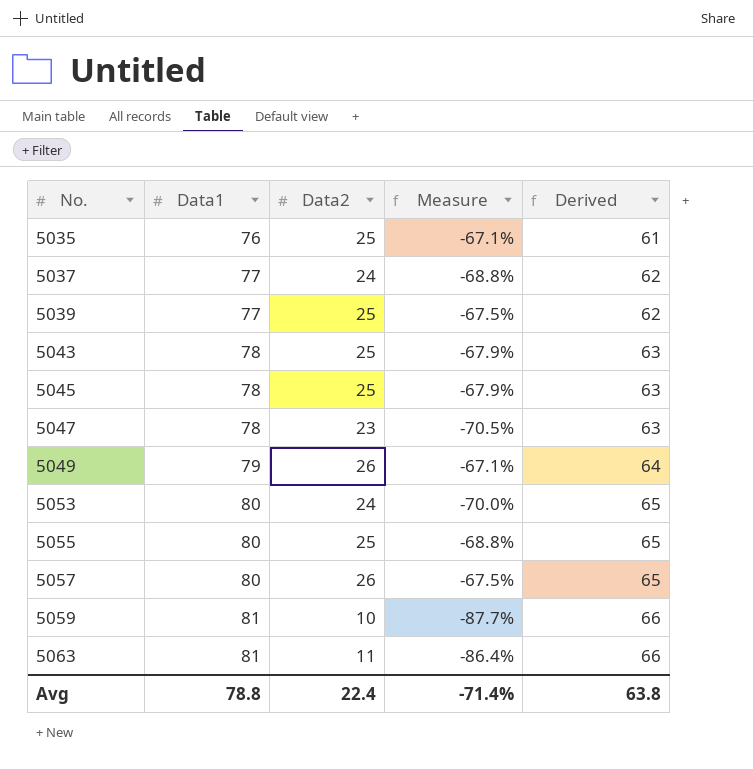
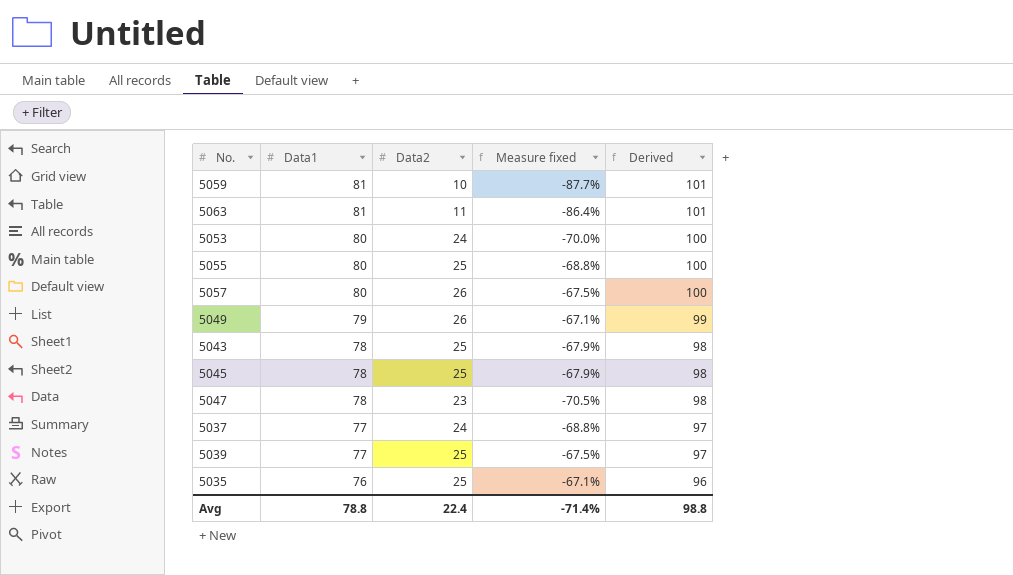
row order: No. ascending -> Data1 descending
column name: Measure -> Measure fixed
column Derived | formula: [Data1] - 15 -> [Data1] + 20
Avg | Derived: 63.8 -> 98.8

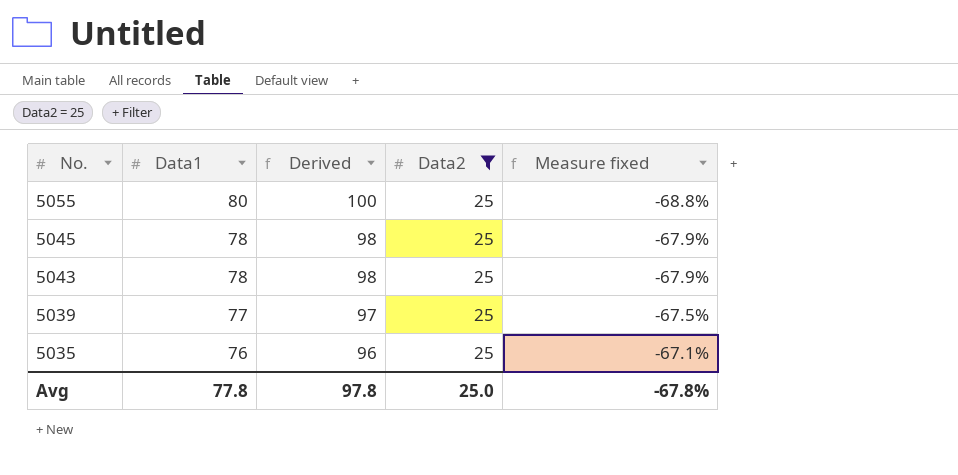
filter: none -> Data2 = 25
row order: Data1 descending -> No. descending
column Derived | position: 5 -> 3
Avg | Data1: 78.8 -> 77.8
Avg | Derived: 98.8 -> 97.8
Avg | Data2: 22.4 -> 25.0
Avg | Measure fixed: -71.4% -> -67.8%

